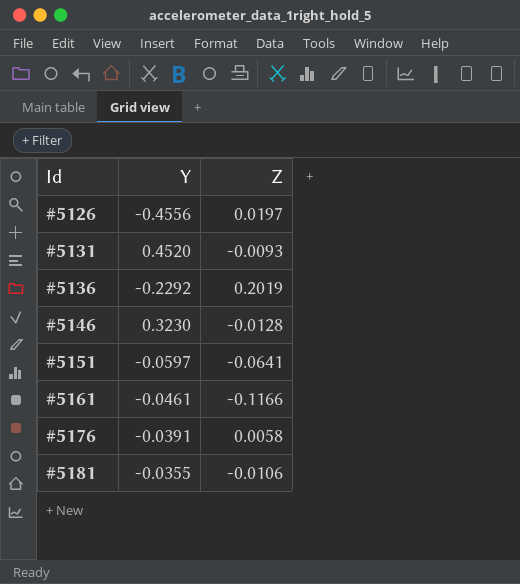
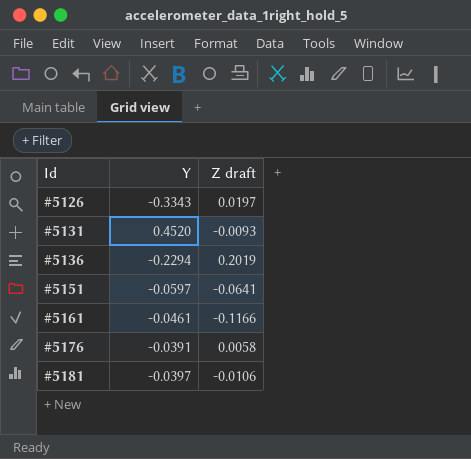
column name: Z -> Z draft
row #5146: 0.3230 | -0.0128 -> none
#5126 | Y: -0.4556 -> -0.3343
#5136 | Y: -0.2292 -> -0.2294
#5181 | Y: -0.0355 -> -0.0397

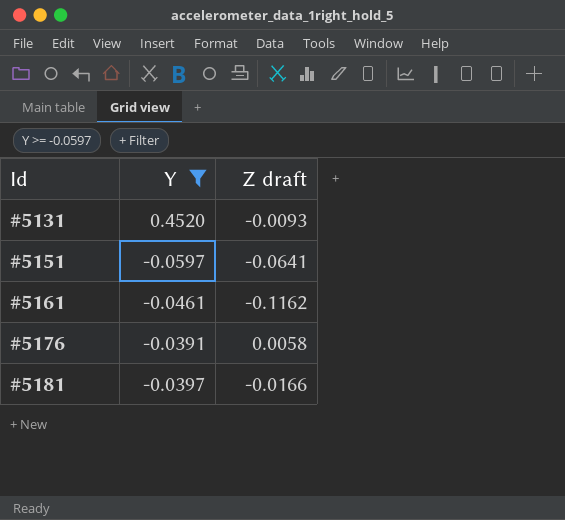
filter: none -> Y >= -0.0597
#5161 | Z draft: -0.1166 -> -0.1162
#5181 | Z draft: -0.0106 -> -0.0166

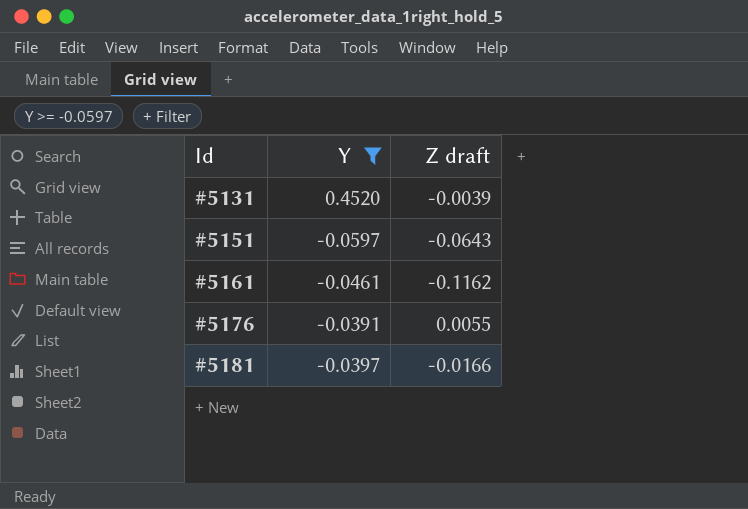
#5131 | Z draft: -0.0093 -> -0.0039
#5151 | Z draft: -0.0641 -> -0.0643
#5176 | Z draft: 0.0058 -> 0.0055

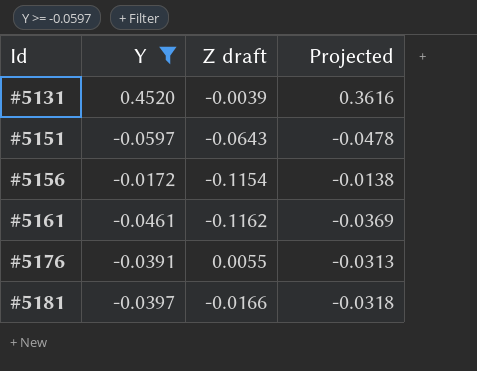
column Projected | formula: none -> [Y] * 0.8
row #5156: none -> -0.0172 | -0.1154 | -0.0138

